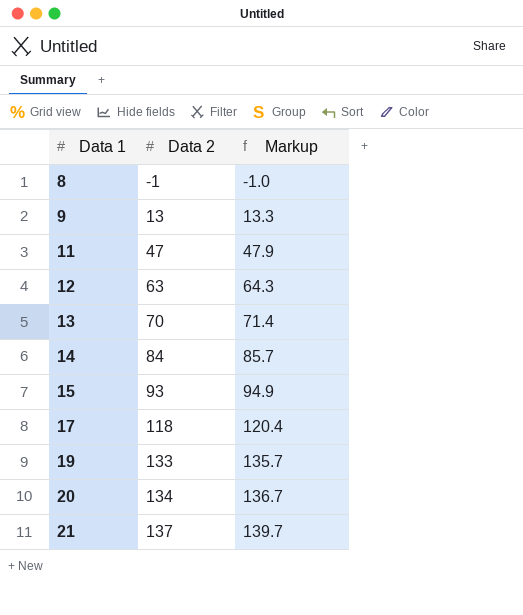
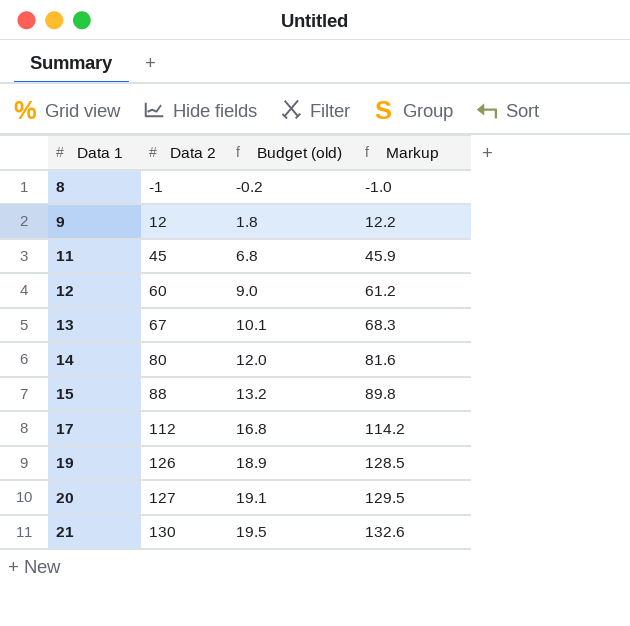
column Budget (old) | formula: none -> [Data 2] * 0.15
9 | Data 2: 13 -> 12
9 | Markup: 13.3 -> 12.2
11 | Data 2: 47 -> 45
11 | Markup: 47.9 -> 45.9
12 | Data 2: 63 -> 60
12 | Markup: 64.3 -> 61.2
13 | Data 2: 70 -> 67
13 | Markup: 71.4 -> 68.3
14 | Data 2: 84 -> 80
14 | Markup: 85.7 -> 81.6
15 | Data 2: 93 -> 88
15 | Markup: 94.9 -> 89.8
17 | Data 2: 118 -> 112
17 | Markup: 120.4 -> 114.2
19 | Data 2: 133 -> 126
19 | Markup: 135.7 -> 128.5
20 | Data 2: 134 -> 127
20 | Markup: 136.7 -> 129.5
21 | Data 2: 137 -> 130
21 | Markup: 139.7 -> 132.6

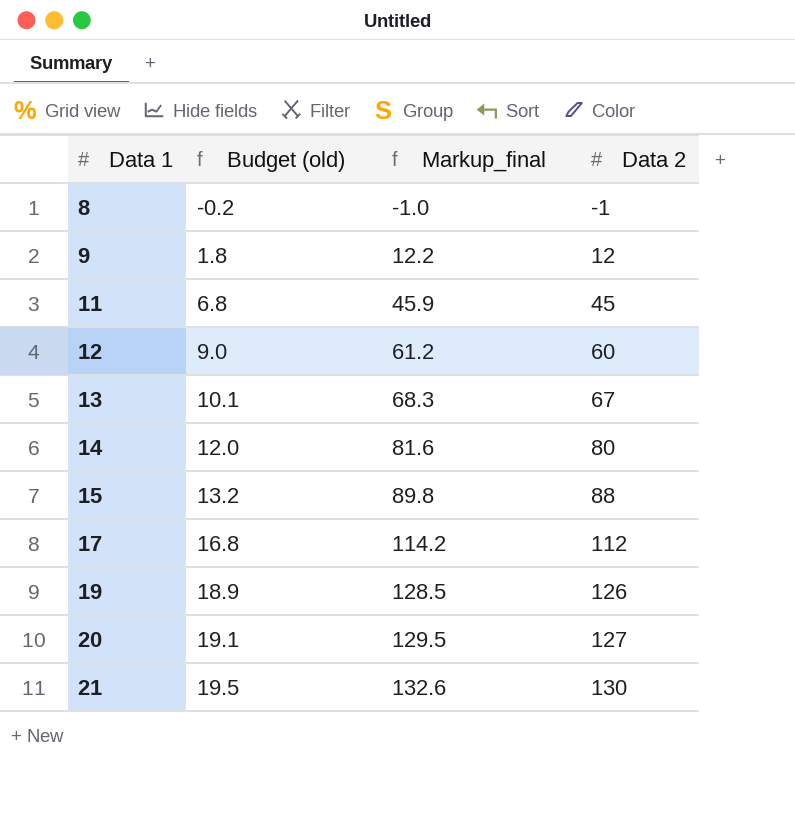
column name: Markup -> Markup_final
column Data 2 | position: 2 -> 4

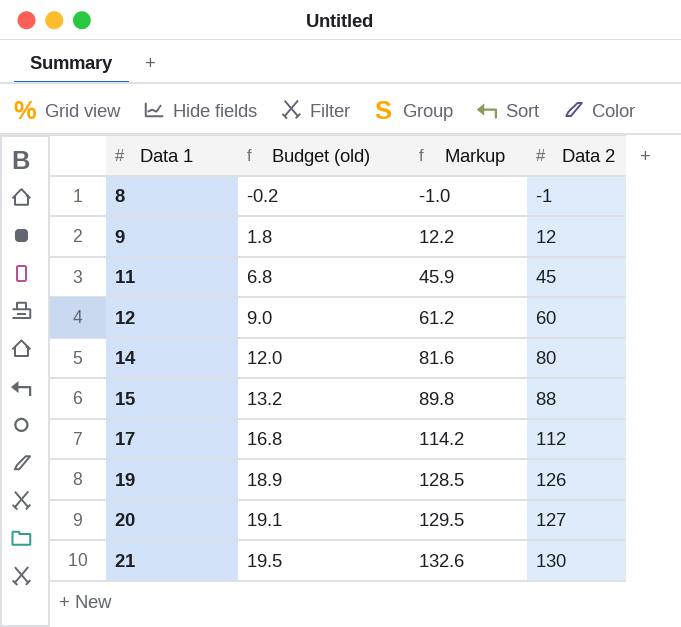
column name: Markup_final -> Markup
row 13: 10.1 | 68.3 | 67 -> none

